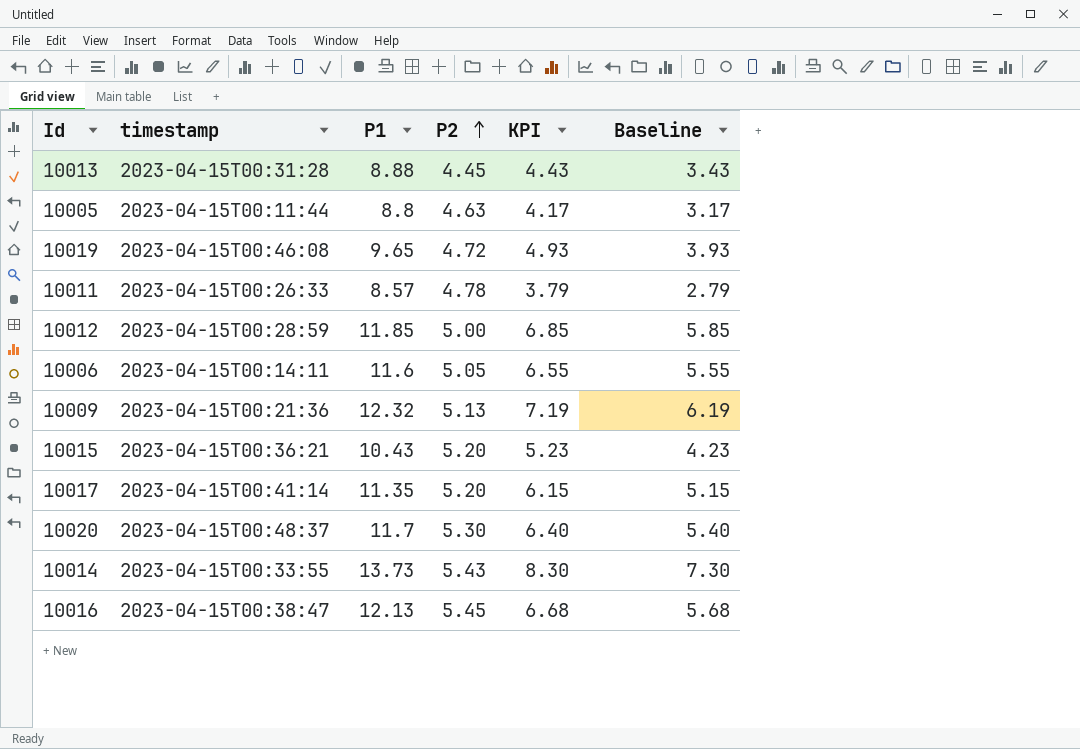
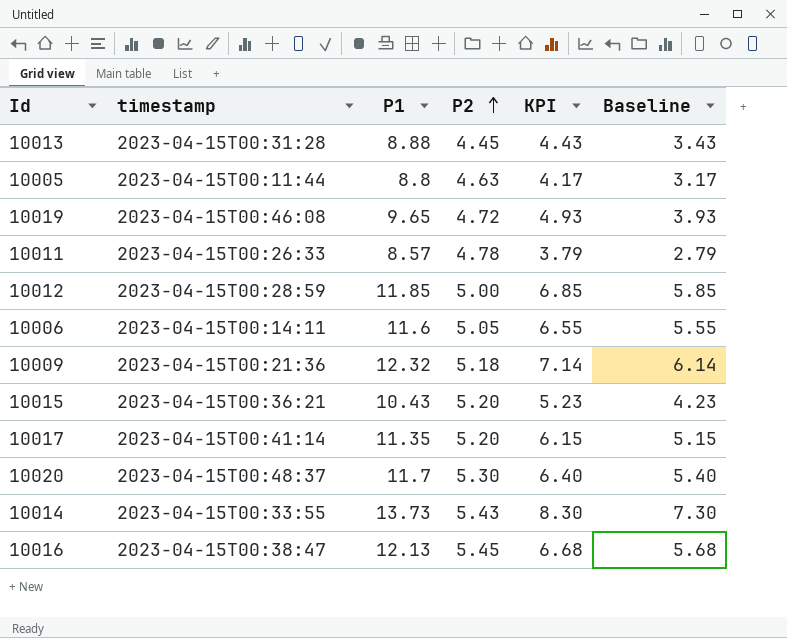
10009 | P2: 5.13 -> 5.18
10009 | KPI: 7.19 -> 7.14
10009 | Baseline: 6.19 -> 6.14

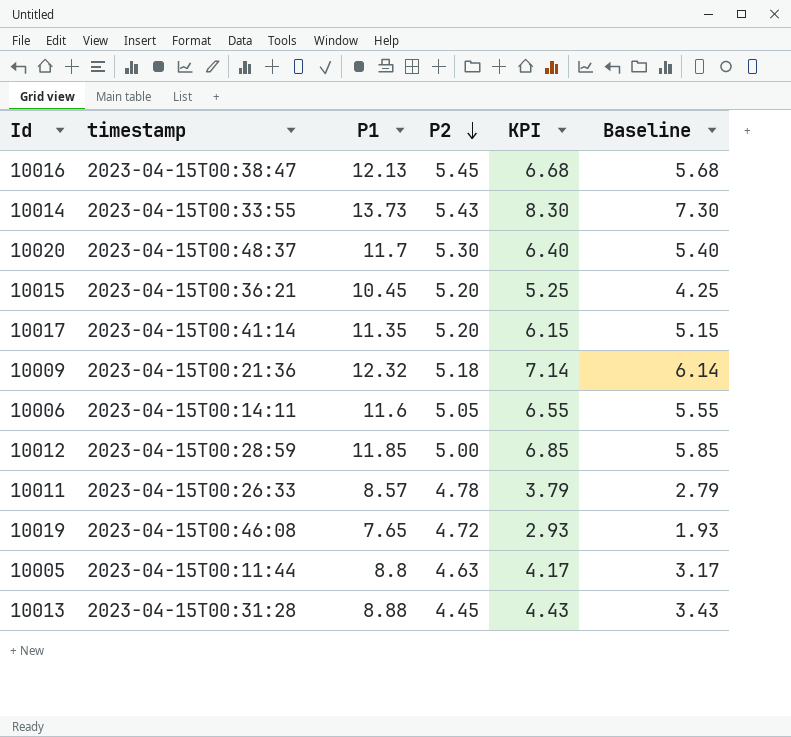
row order: P2 ascending -> P2 descending
10015 | P1: 10.43 -> 10.45
10015 | KPI: 5.23 -> 5.25
10015 | Baseline: 4.23 -> 4.25
10019 | P1: 9.65 -> 7.65
10019 | KPI: 4.93 -> 2.93
10019 | Baseline: 3.93 -> 1.93

